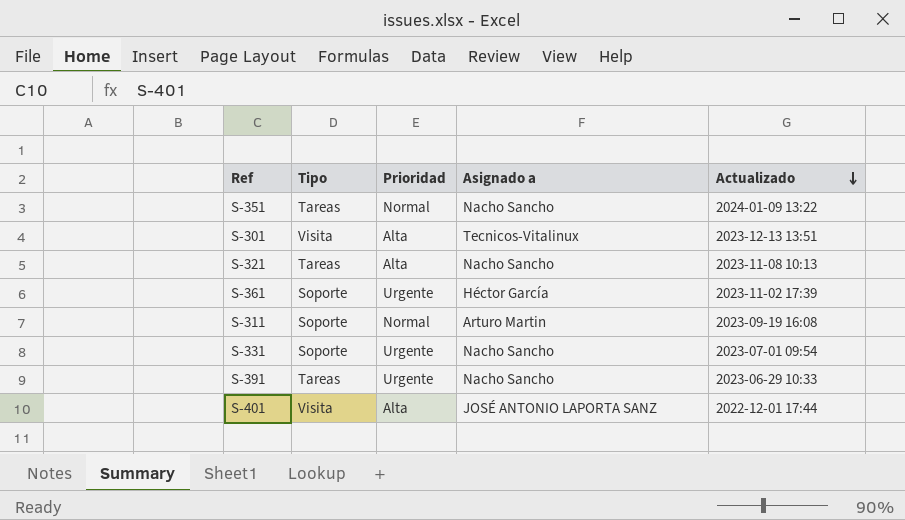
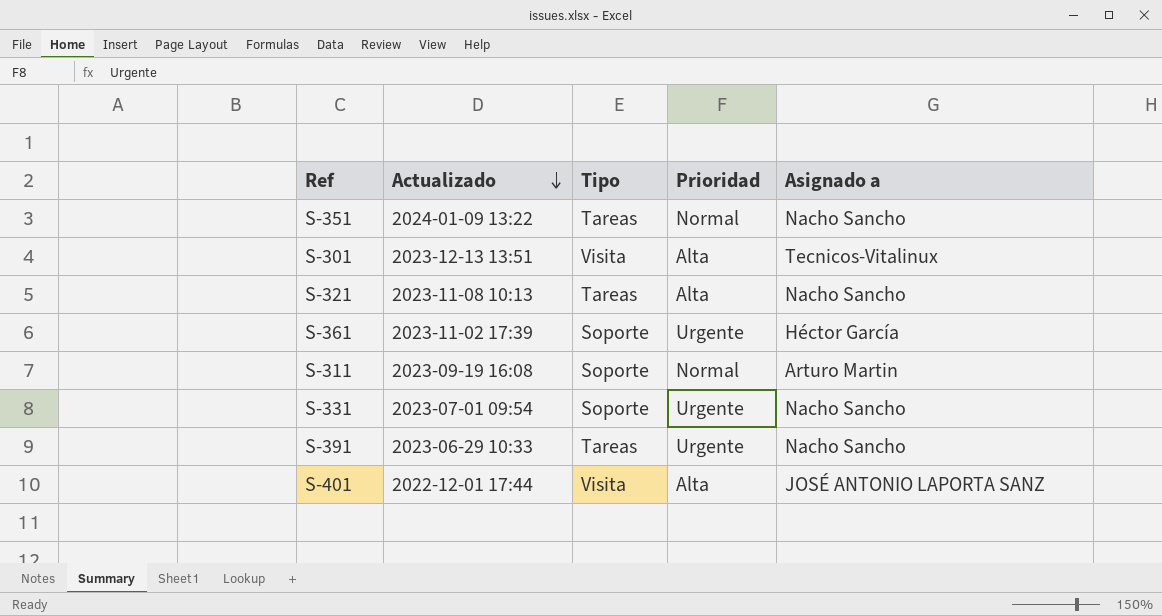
column Actualizado | position: 5 -> 2

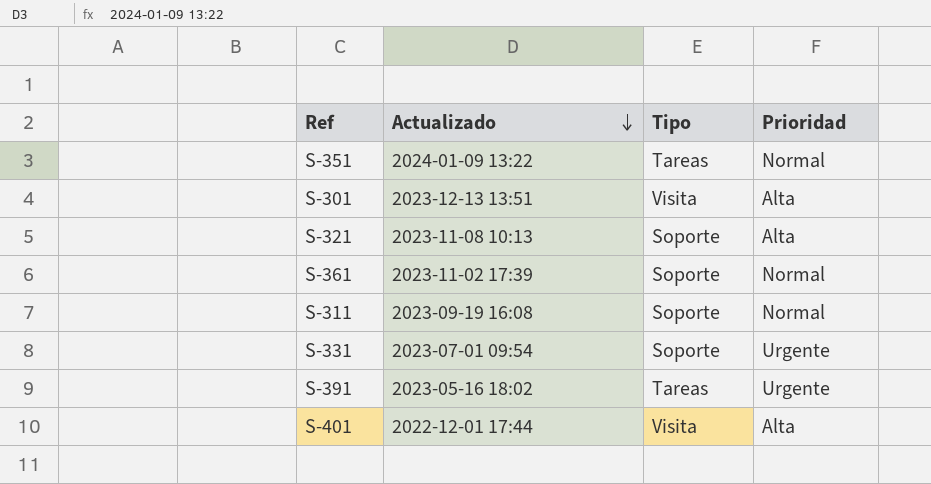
column Asignado a | position: 5 -> none
S-321 | Tipo: Tareas -> Soporte
S-361 | Prioridad: Urgente -> Normal
S-391 | Actualizado: 2023-06-29 10:33 -> 2023-05-16 18:02

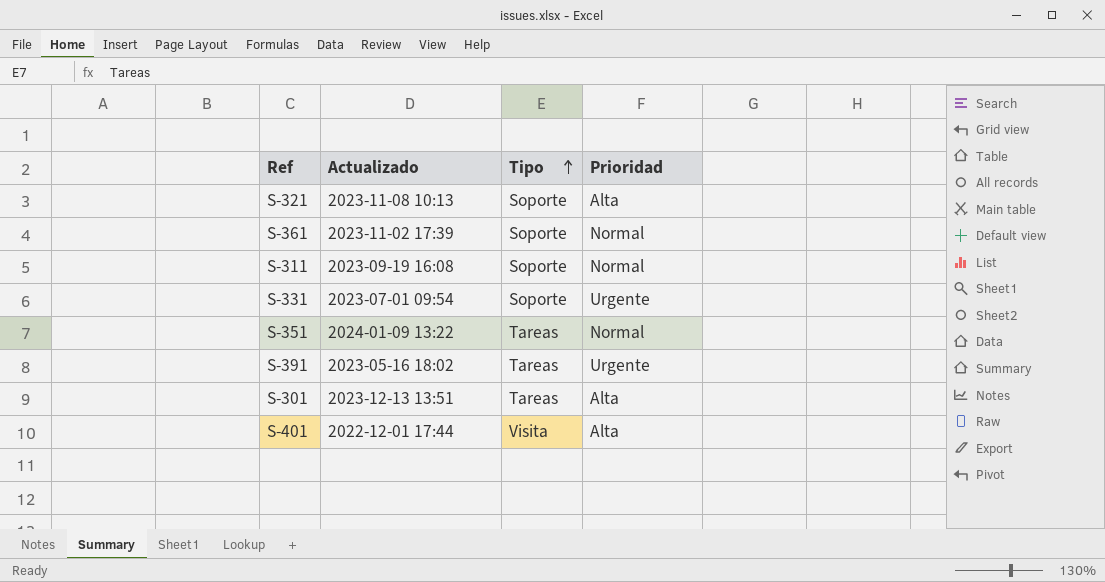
row order: Actualizado descending -> Tipo ascending
S-301 | Tipo: Visita -> Tareas

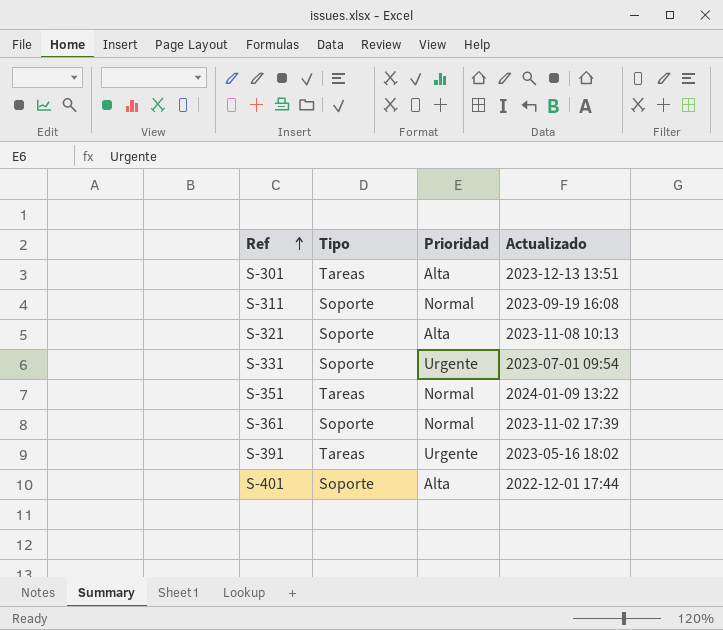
row order: Tipo ascending -> Ref ascending
column Actualizado | position: 2 -> 4
S-401 | Tipo: Visita -> Soporte

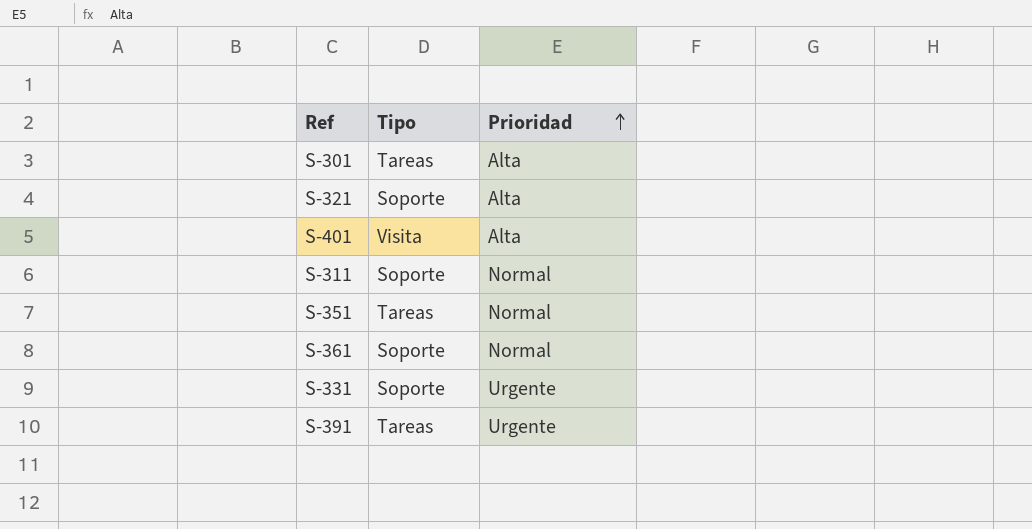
row order: Ref ascending -> Prioridad ascending
column Actualizado | position: 4 -> none
S-401 | Tipo: Soporte -> Visita

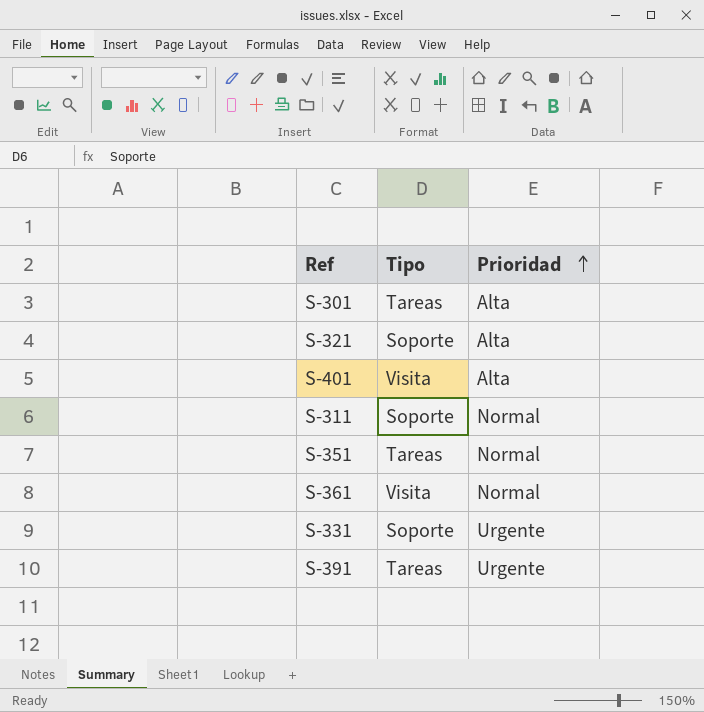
S-361 | Tipo: Soporte -> Visita

